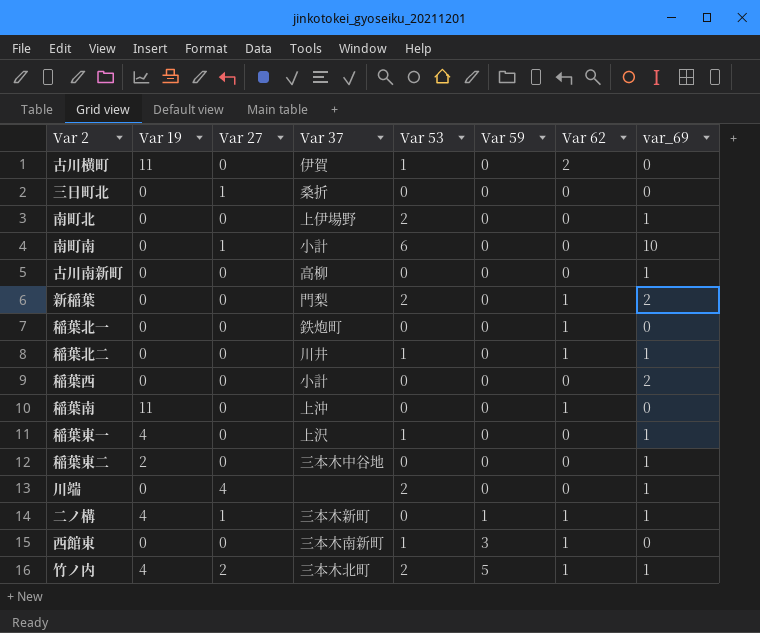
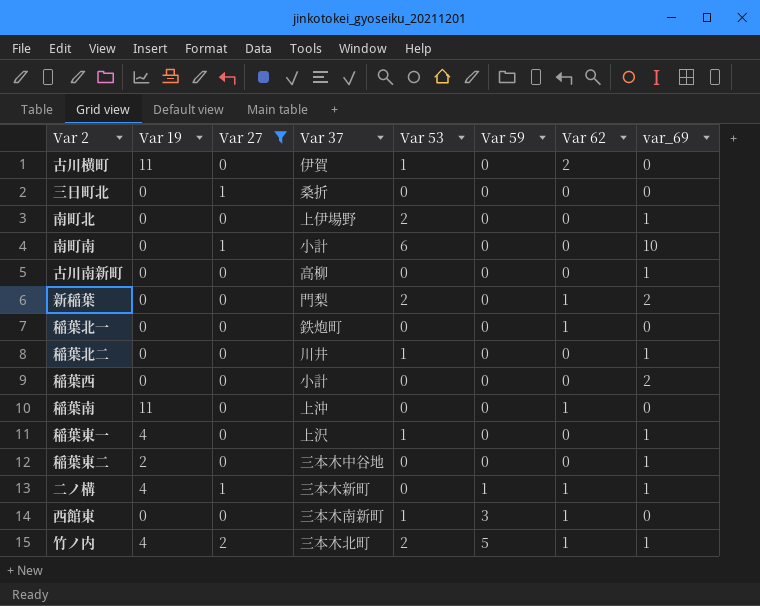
filter: none -> Var 27 != 4
稲葉北二 | Var 62: 1 -> 0

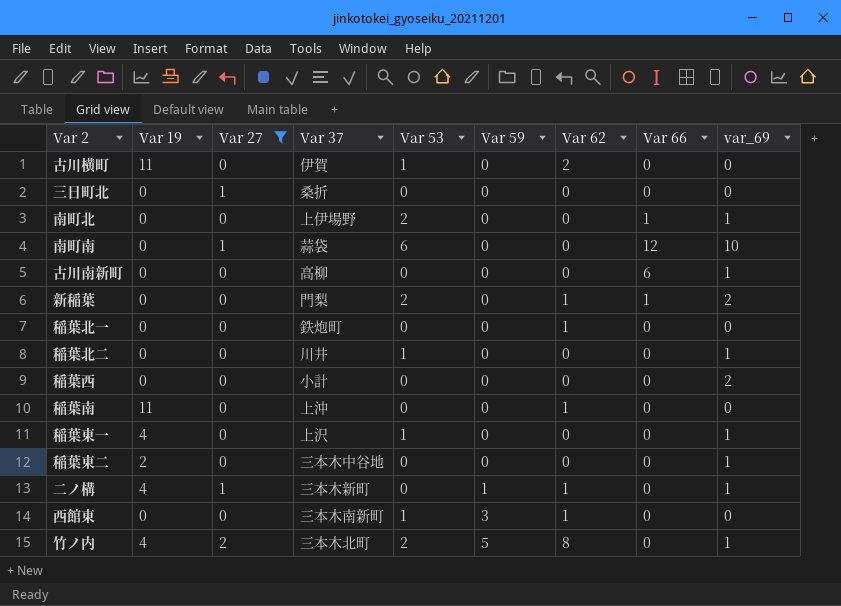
column Var 66 | position: none -> 8
南町南 | Var 37: 小計 -> 蒜袋
竹ノ内 | Var 62: 1 -> 8

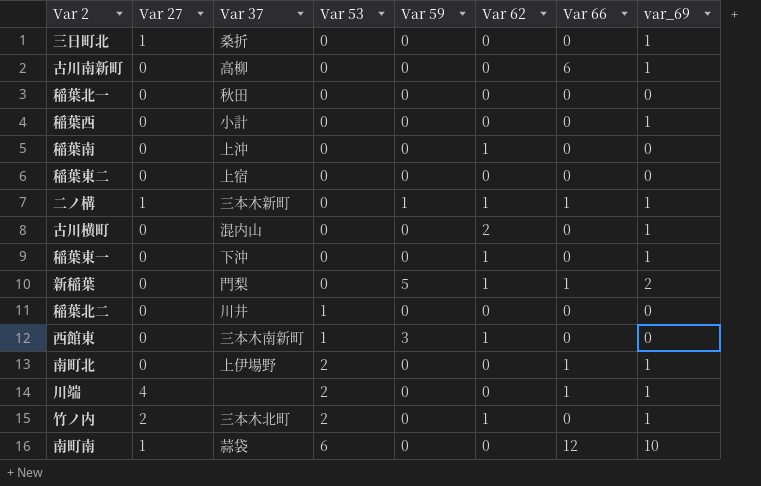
filter: Var 27 != 4 -> none
row order: Var 59 ascending -> Var 53 ascending
column Var 19 | position: 2 -> none
三日町北 | var_69: 0 -> 1
稲葉北一 | Var 37: 鉄炮町 -> 秋田
稲葉北一 | Var 62: 1 -> 0
稲葉西 | var_69: 2 -> 1
稲葉東二 | Var 37: 三本木中谷地 -> 上宿
稲葉東二 | var_69: 1 -> 0
二ノ構 | Var 66: 0 -> 1
古川横町 | Var 37: 伊賀 -> 混内山
古川横町 | Var 53: 1 -> 0
古川横町 | var_69: 0 -> 1
稲葉東一 | Var 37: 上沢 -> 下沖
稲葉東一 | Var 53: 1 -> 0
稲葉東一 | Var 62: 0 -> 1
新稲葉 | Var 53: 2 -> 0
新稲葉 | Var 59: 0 -> 5
稲葉北二 | var_69: 1 -> 0
竹ノ内 | Var 59: 5 -> 0
竹ノ内 | Var 62: 8 -> 1

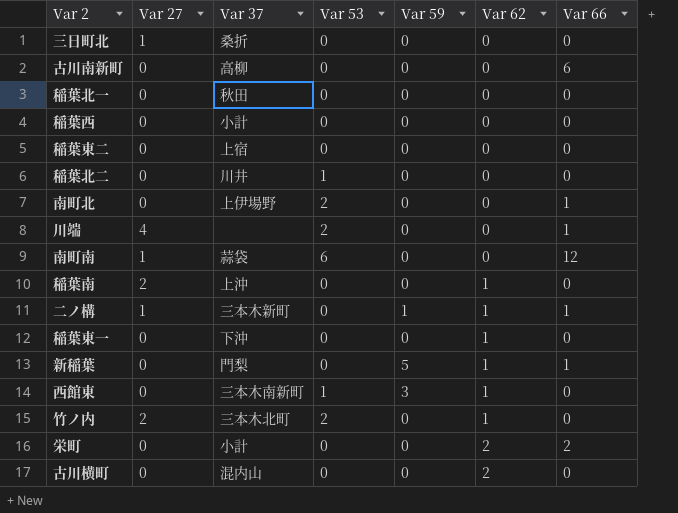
row order: Var 53 ascending -> Var 62 ascending
column var_69 | position: 8 -> none
稲葉南 | Var 27: 0 -> 2
row 栄町: none -> 0 | 小計 | 0 | 0 | 2 | 2

